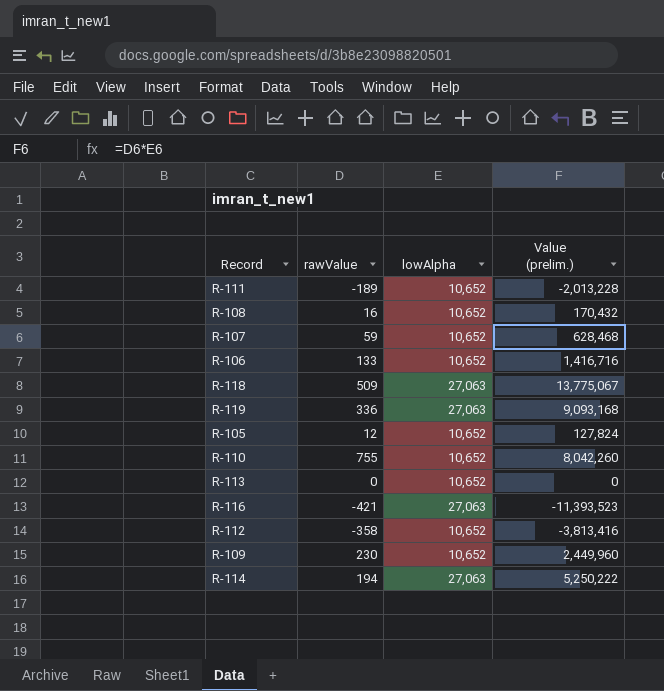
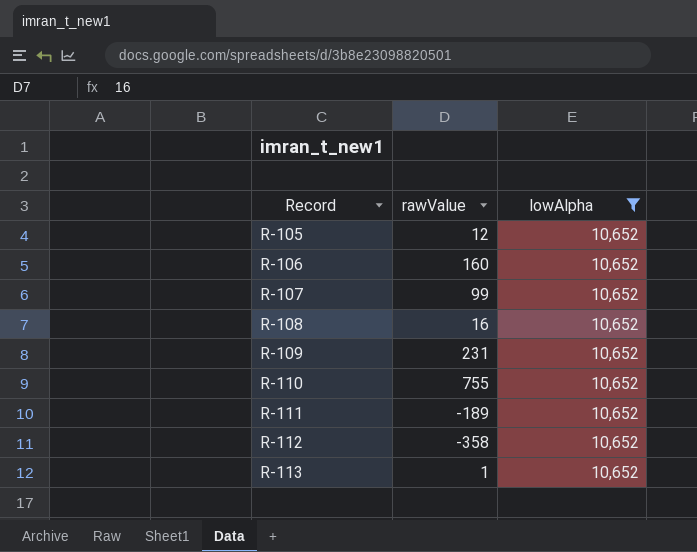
filter: none -> lowAlpha = 10,652
row order: none -> Record ascending
column Value (prelim.) | formula: [rawValue] * [lowAlpha] -> none
R-106 | rawValue: 133 -> 160
R-107 | rawValue: 59 -> 99
R-109 | rawValue: 230 -> 231
R-113 | rawValue: 0 -> 1

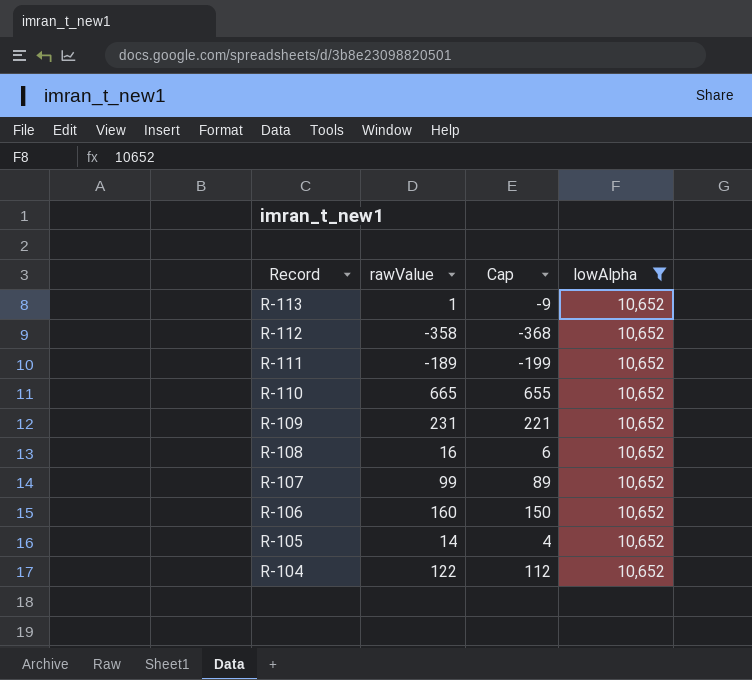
row order: Record ascending -> Record descending
column Cap | formula: none -> [rawValue] - 10
R-110 | rawValue: 755 -> 665
R-105 | rawValue: 12 -> 14
row R-104: none -> 122 | 112 | 10,652

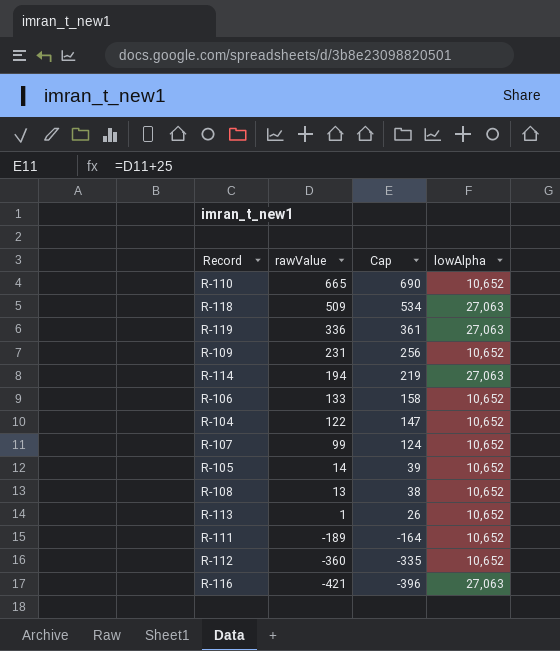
filter: lowAlpha = 10,652 -> none
row order: Record descending -> rawValue descending
column Cap | formula: [rawValue] - 10 -> [rawValue] + 25
R-106 | rawValue: 160 -> 133
R-108 | rawValue: 16 -> 13
R-112 | rawValue: -358 -> -360

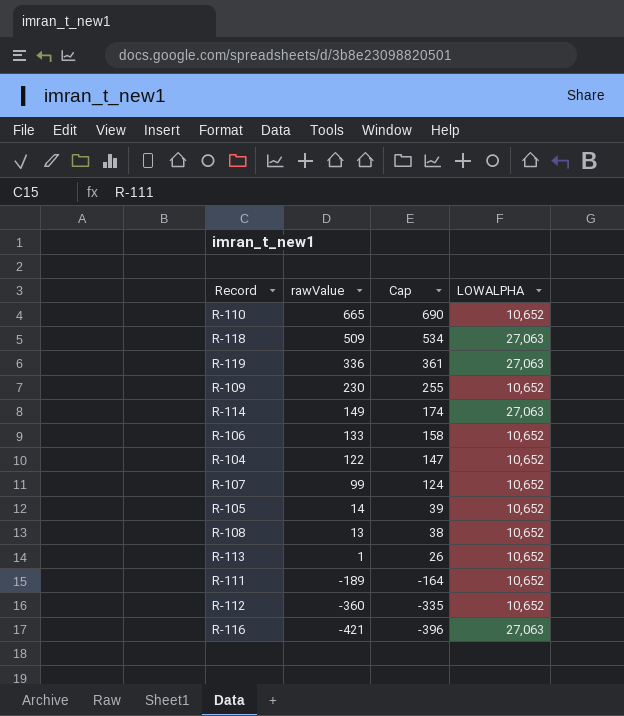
column name: lowAlpha -> LOWALPHA
R-109 | rawValue: 231 -> 230
R-109 | Cap: 256 -> 255
R-114 | rawValue: 194 -> 149
R-114 | Cap: 219 -> 174

